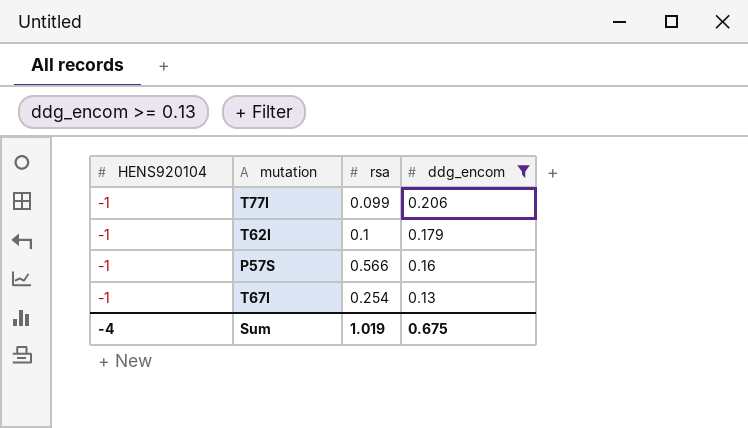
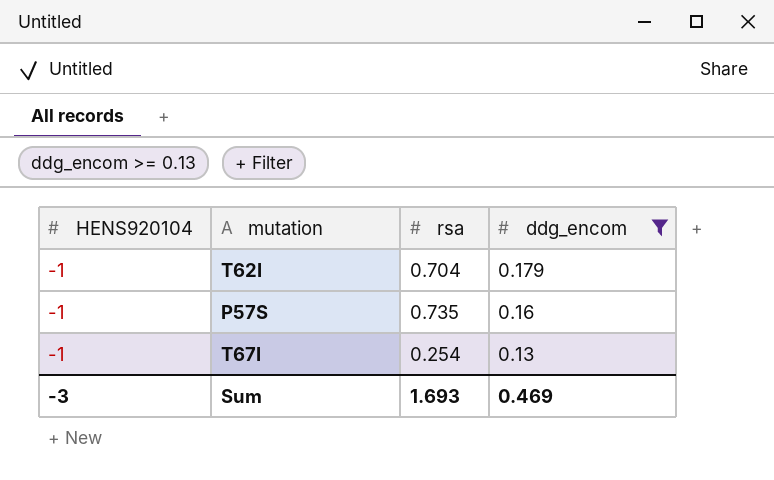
row T77I: -1 | 0.099 | 0.206 -> none
T62I | rsa: 0.1 -> 0.704
P57S | rsa: 0.566 -> 0.735
Sum | HENS920104: -4 -> -3
Sum | rsa: 1.019 -> 1.693
Sum | ddg_encom: 0.675 -> 0.469

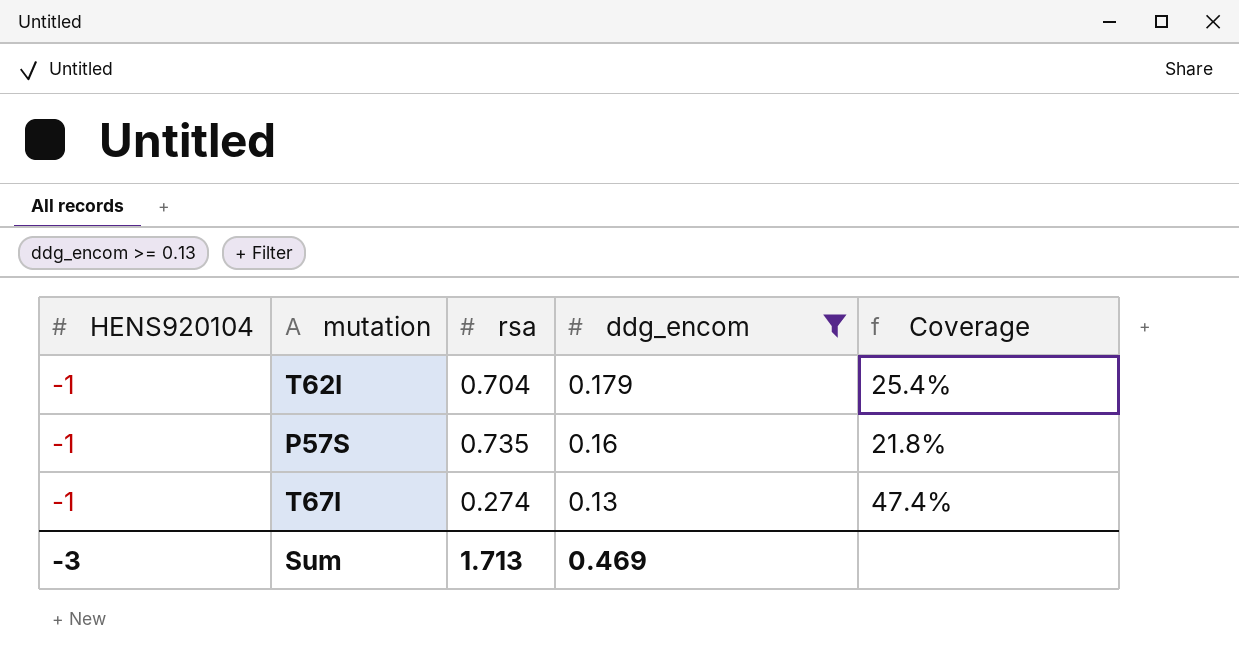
column Coverage | formula: none -> [ddg_encom] / [rsa]
T67I | rsa: 0.254 -> 0.274
Sum | rsa: 1.693 -> 1.713

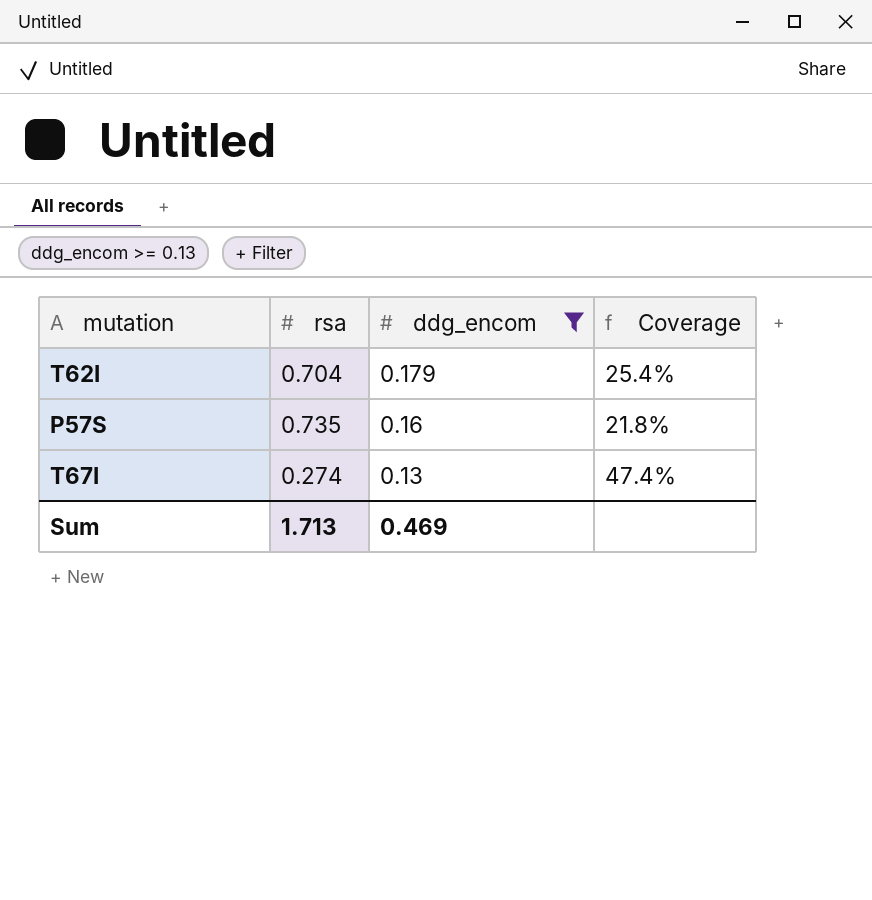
column HENS920104 | position: 1 -> none

